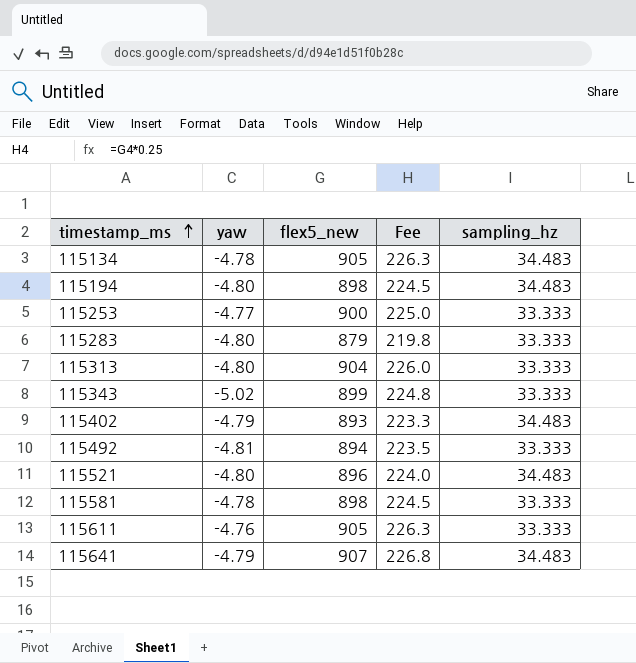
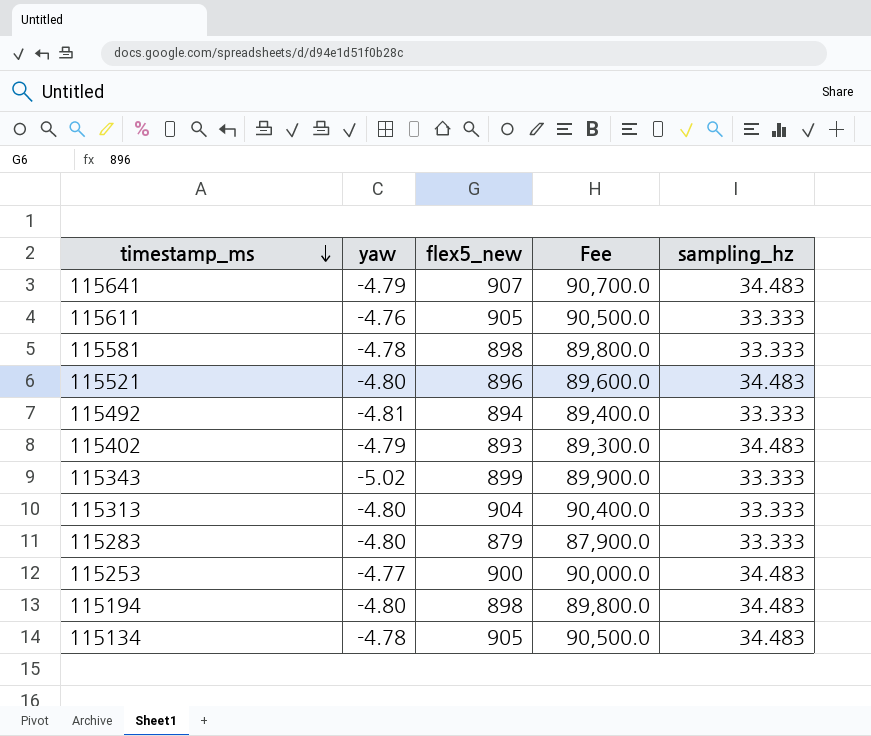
row order: timestamp_ms ascending -> timestamp_ms descending
column Fee | formula: [flex5_new] * 0.25 -> [flex5_new] * 100
115253 | sampling_hz: 33.333 -> 34.483

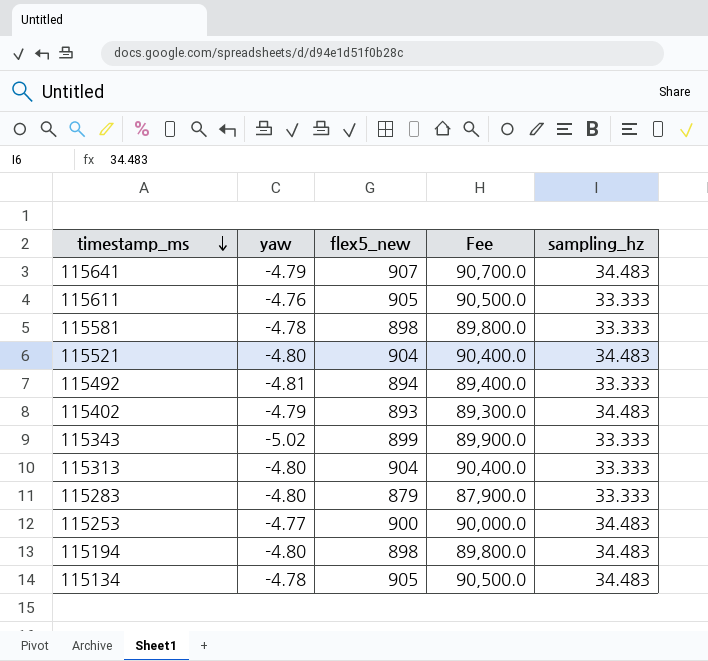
115521 | flex5_new: 896 -> 904
115521 | Fee: 89,600.0 -> 90,400.0

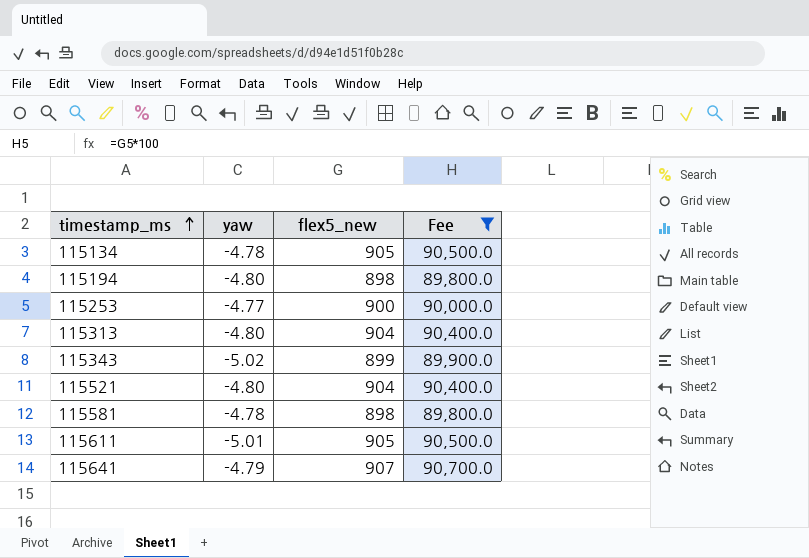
filter: none -> Fee >= 89,800.0
row order: timestamp_ms descending -> timestamp_ms ascending
column sampling_hz | position: 5 -> none
115611 | yaw: -4.76 -> -5.01

